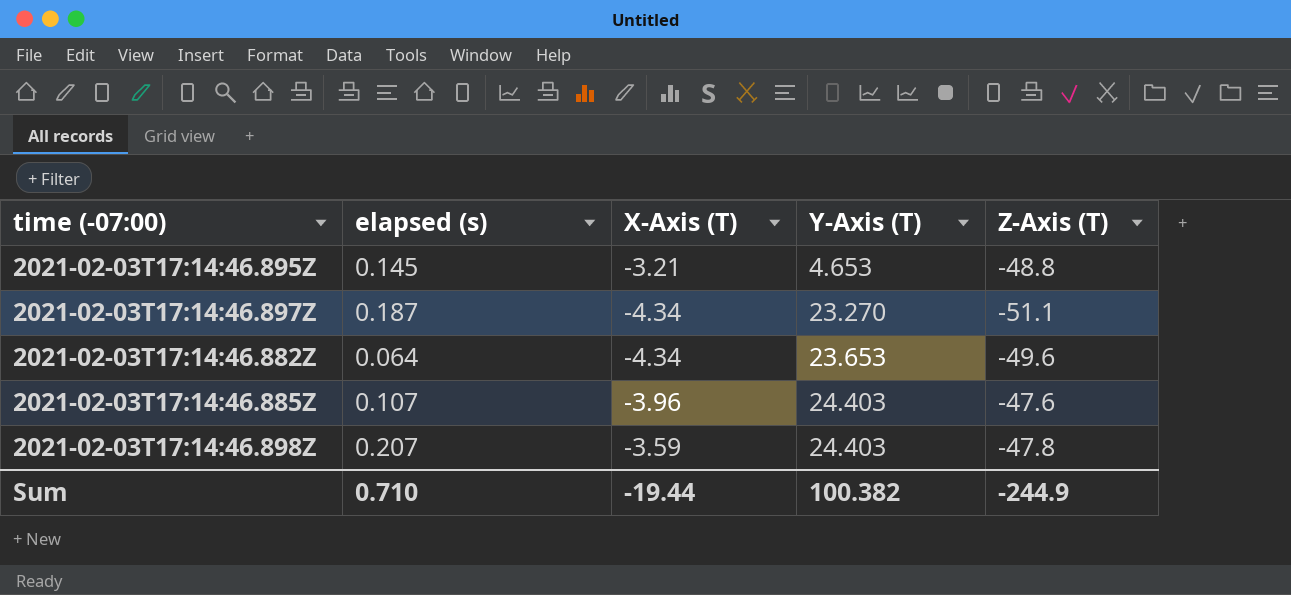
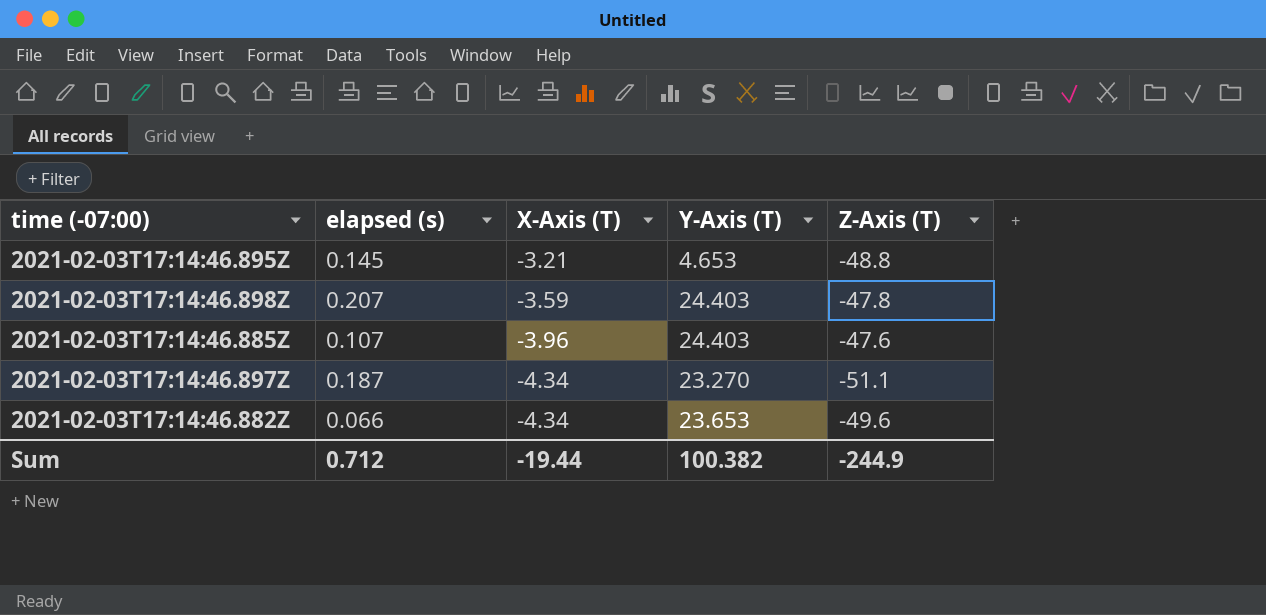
row order: Y-Axis (T) ascending -> X-Axis (T) descending
2021-02-03T17:14:46.882Z | elapsed (s): 0.064 -> 0.066
Sum | elapsed (s): 0.710 -> 0.712

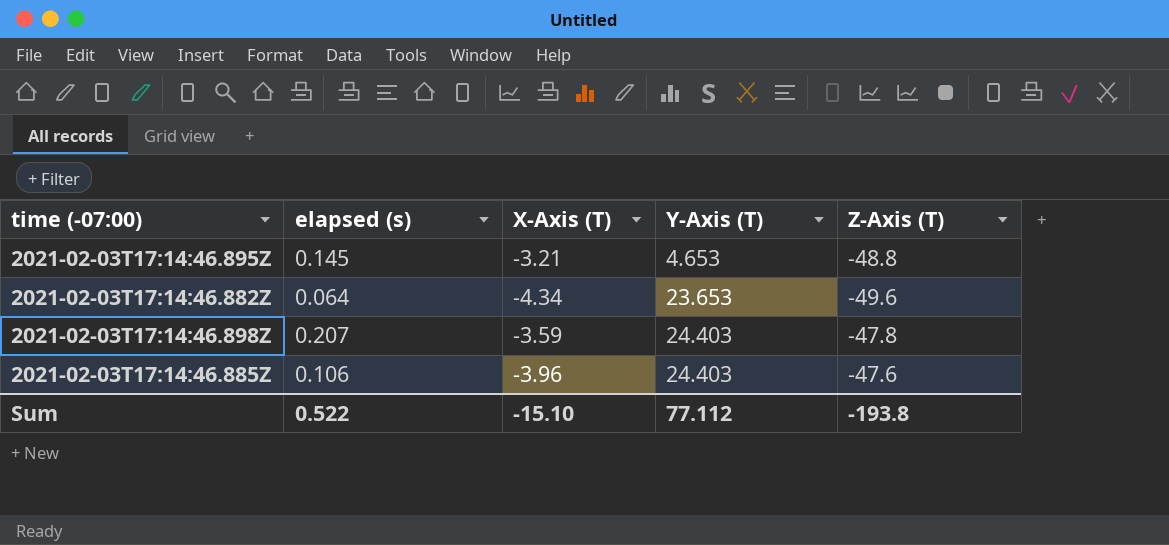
row order: X-Axis (T) descending -> Y-Axis (T) ascending
row 2021-02-03T17:14:46.897Z: 0.187 | -4.34 | 23.270 | -51.1 -> none
2021-02-03T17:14:46.882Z | elapsed (s): 0.066 -> 0.064
2021-02-03T17:14:46.885Z | elapsed (s): 0.107 -> 0.106
Sum | elapsed (s): 0.712 -> 0.522
Sum | X-Axis (T): -19.44 -> -15.10
Sum | Y-Axis (T): 100.382 -> 77.112
Sum | Z-Axis (T): -244.9 -> -193.8

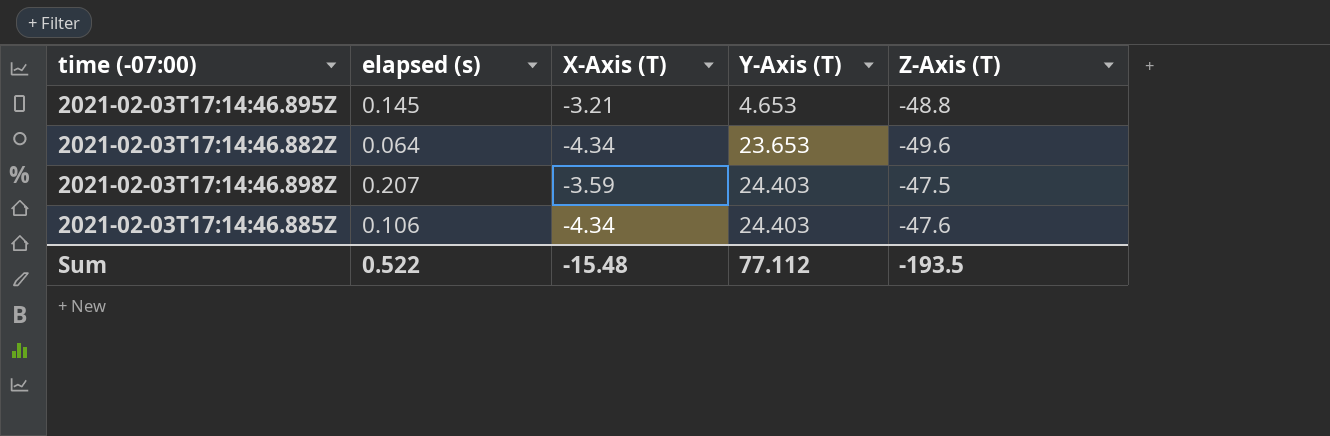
2021-02-03T17:14:46.898Z | Z-Axis (T): -47.8 -> -47.5
2021-02-03T17:14:46.885Z | X-Axis (T): -3.96 -> -4.34
Sum | X-Axis (T): -15.10 -> -15.48
Sum | Z-Axis (T): -193.8 -> -193.5

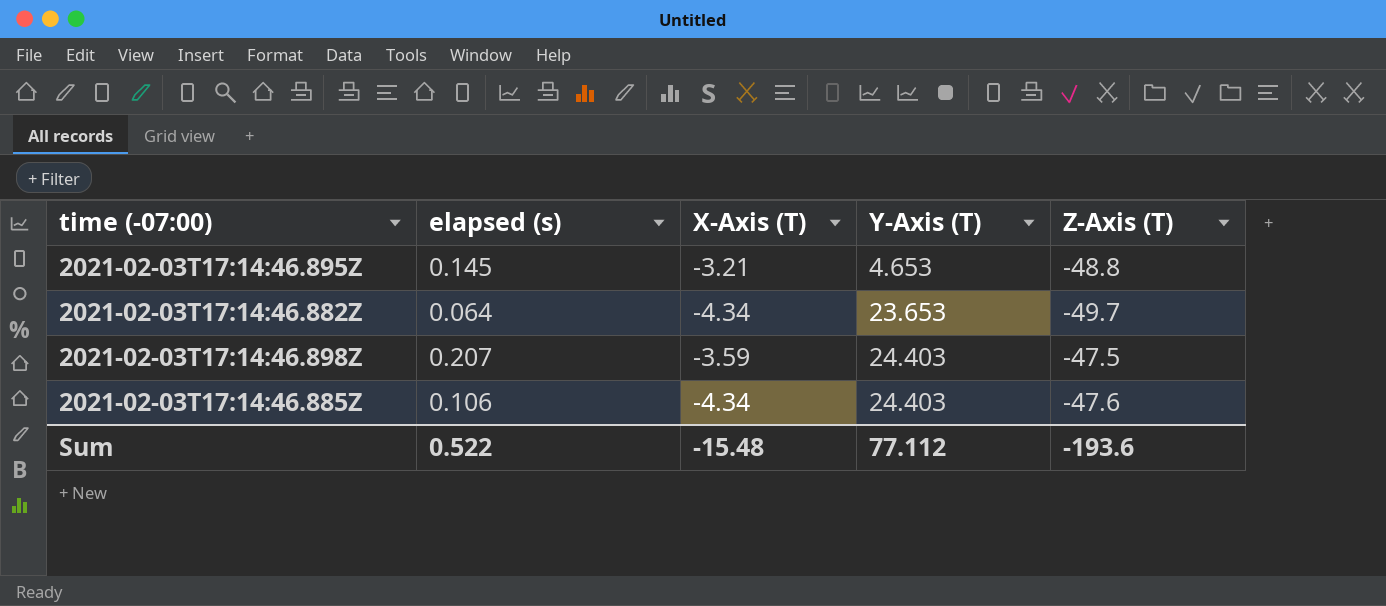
2021-02-03T17:14:46.882Z | Z-Axis (T): -49.6 -> -49.7
Sum | Z-Axis (T): -193.5 -> -193.6

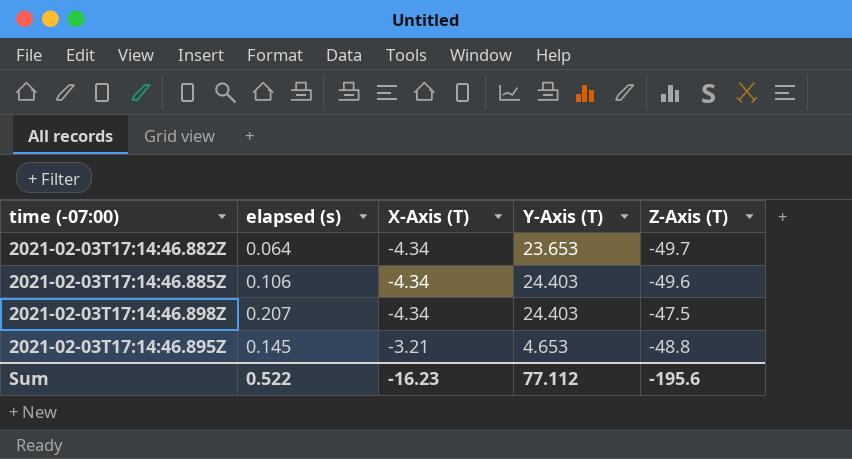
row order: Y-Axis (T) ascending -> X-Axis (T) ascending
2021-02-03T17:14:46.885Z | Z-Axis (T): -47.6 -> -49.6
2021-02-03T17:14:46.898Z | X-Axis (T): -3.59 -> -4.34
Sum | X-Axis (T): -15.48 -> -16.23
Sum | Z-Axis (T): -193.6 -> -195.6

